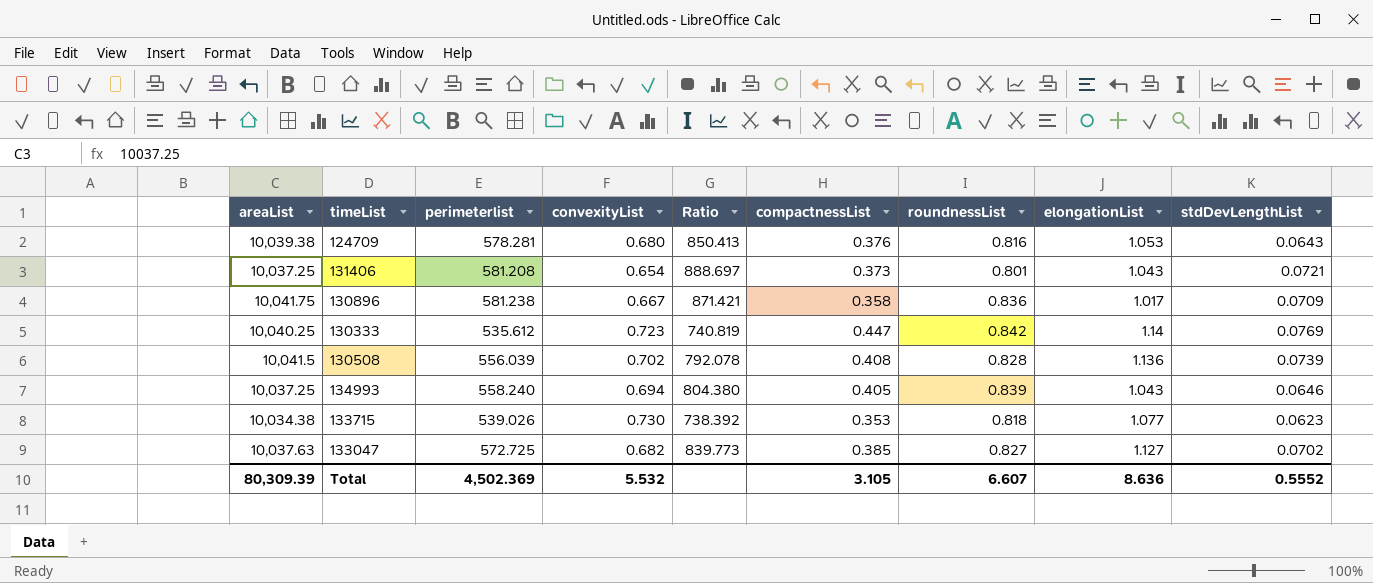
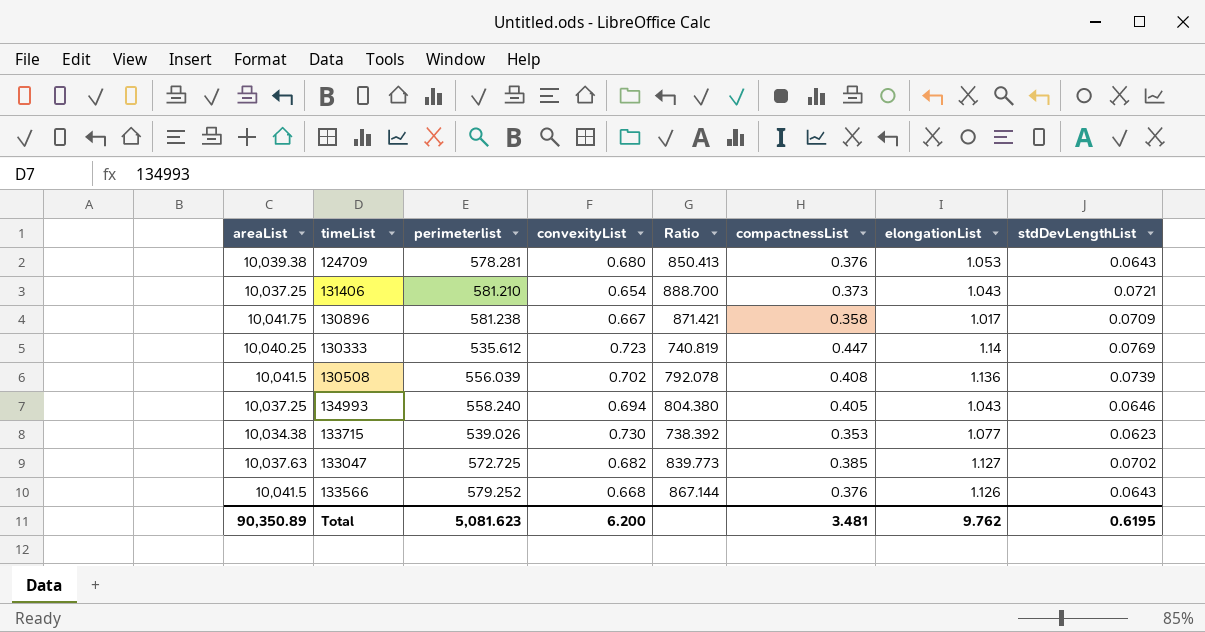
column roundnessList | position: 7 -> none
131406 | perimeterlist: 581.208 -> 581.210
131406 | Ratio: 888.697 -> 888.700
row 133566: none -> 10,041.5 | 579.252 | 0.668 | 867.144 | 0.376 | 1.126 | 0.0643
Total | areaList: 80,309.39 -> 90,350.89
Total | perimeterlist: 4,502.369 -> 5,081.623
Total | convexityList: 5.532 -> 6.200
Total | compactnessList: 3.105 -> 3.481
Total | elongationList: 8.636 -> 9.762
Total | stdDevLengthList: 0.5552 -> 0.6195

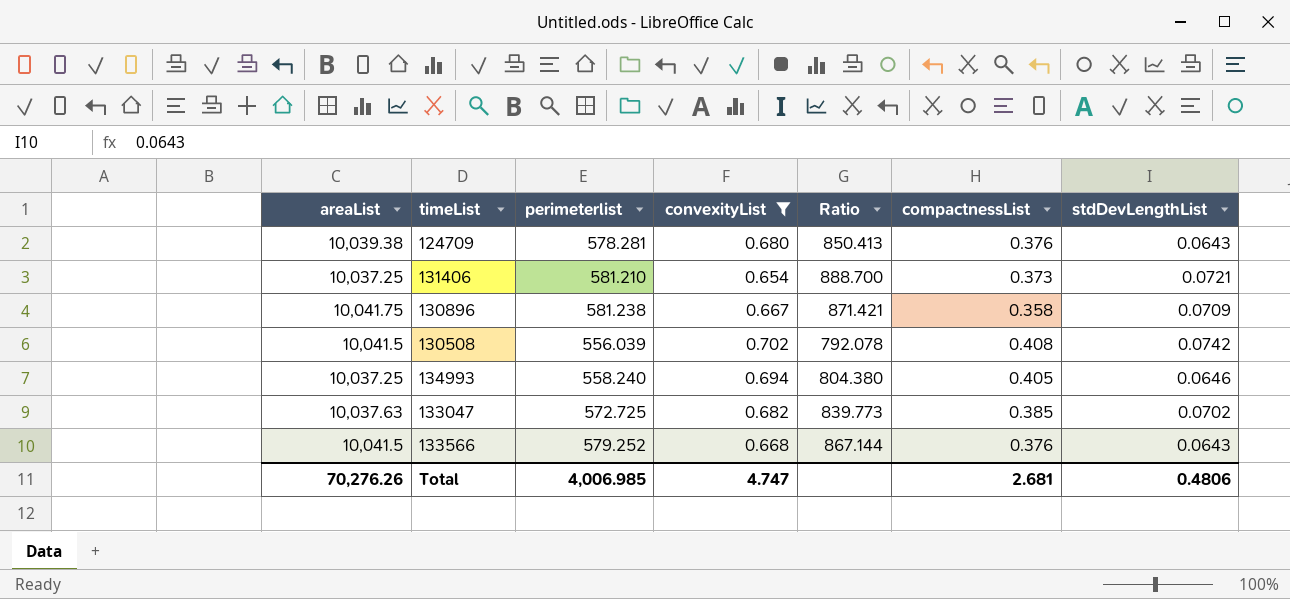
filter: none -> convexityList <= 0.702
column elongationList | position: 7 -> none
130508 | stdDevLengthList: 0.0739 -> 0.0742
Total | areaList: 90,350.89 -> 70,276.26
Total | perimeterlist: 5,081.623 -> 4,006.985
Total | convexityList: 6.200 -> 4.747
Total | compactnessList: 3.481 -> 2.681
Total | stdDevLengthList: 0.6195 -> 0.4806

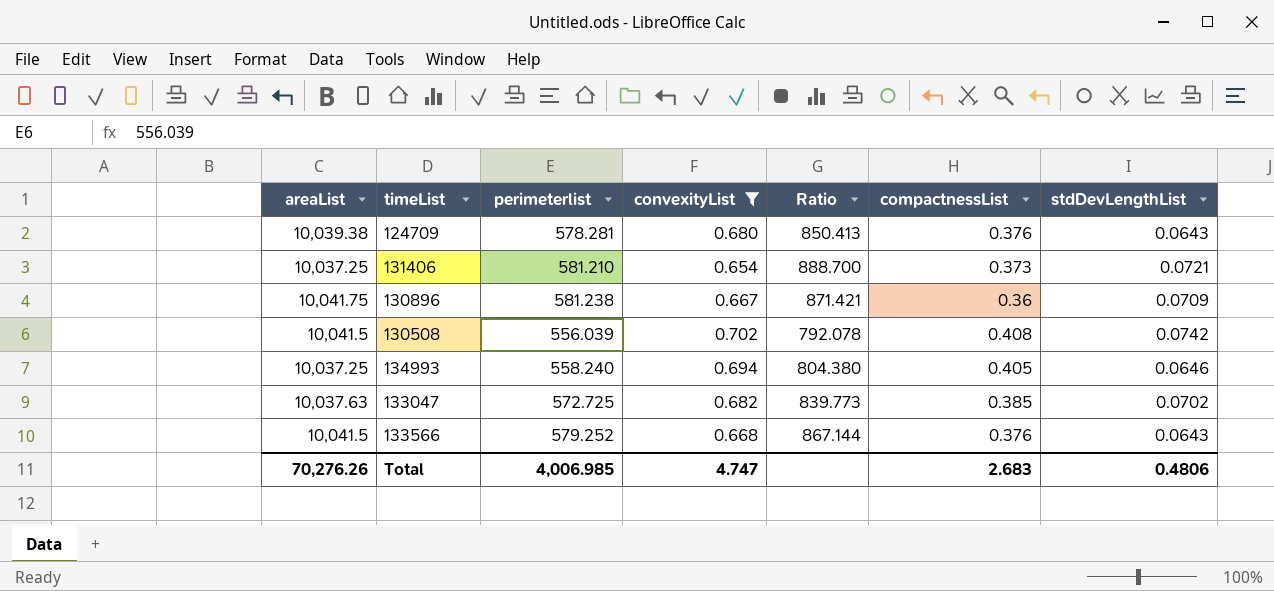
130896 | compactnessList: 0.358 -> 0.36
Total | compactnessList: 2.681 -> 2.683

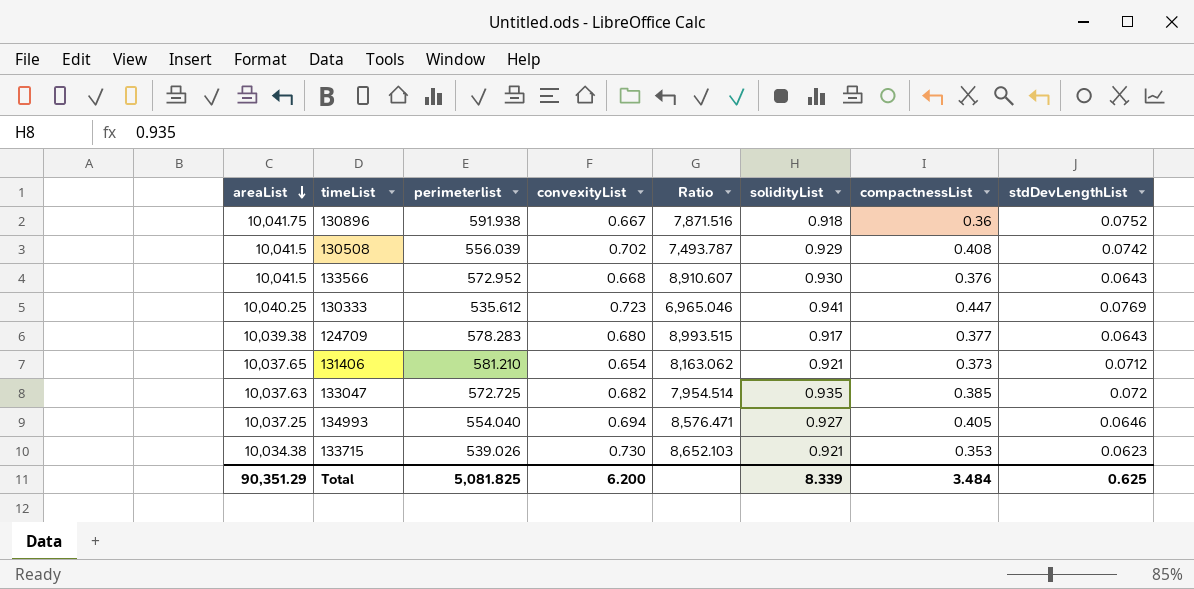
filter: convexityList <= 0.702 -> none
row order: none -> areaList descending
column Ratio | formula: [perimeterlist] / [convexityList] -> [perimeterlist] / [stdDevLengthList]
column solidityList | position: none -> 6
130896 | perimeterlist: 581.238 -> 591.938
130896 | stdDevLengthList: 0.0709 -> 0.0752
133566 | perimeterlist: 579.252 -> 572.952
124709 | perimeterlist: 578.281 -> 578.283
124709 | compactnessList: 0.376 -> 0.377
131406 | areaList: 10,037.25 -> 10,037.65
131406 | stdDevLengthList: 0.0721 -> 0.0712
133047 | stdDevLengthList: 0.0702 -> 0.072
134993 | perimeterlist: 558.240 -> 554.040
Total | areaList: 70,276.26 -> 90,351.29
Total | perimeterlist: 4,006.985 -> 5,081.825
Total | convexityList: 4.747 -> 6.200
Total | compactnessList: 2.683 -> 3.484
Total | stdDevLengthList: 0.4806 -> 0.625

